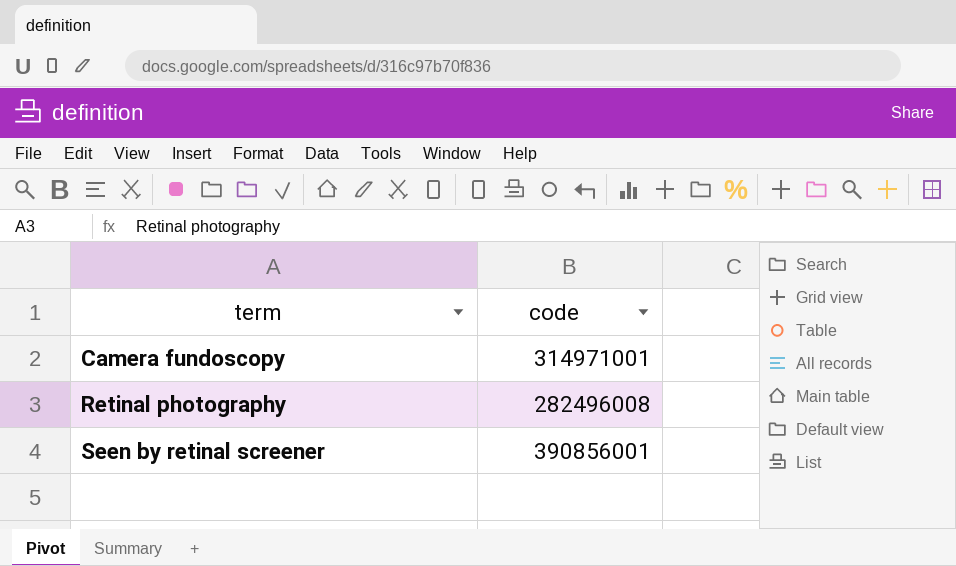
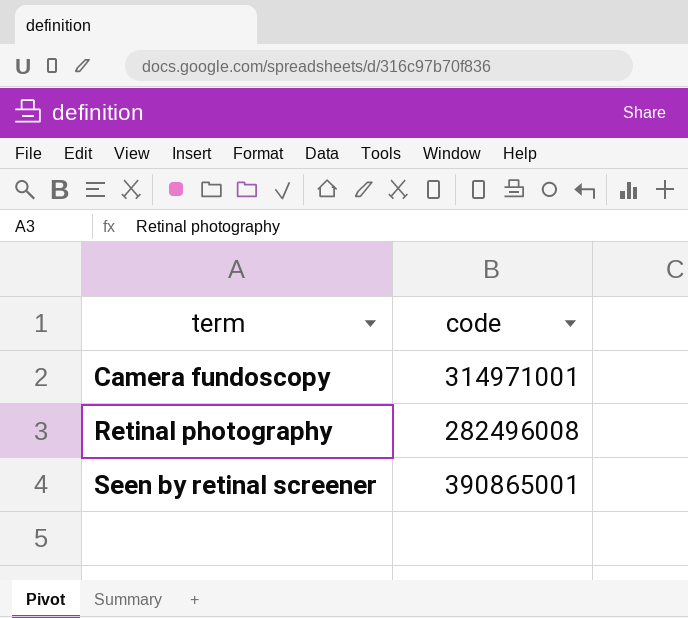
Seen by retinal screener | code: 390856001 -> 390865001

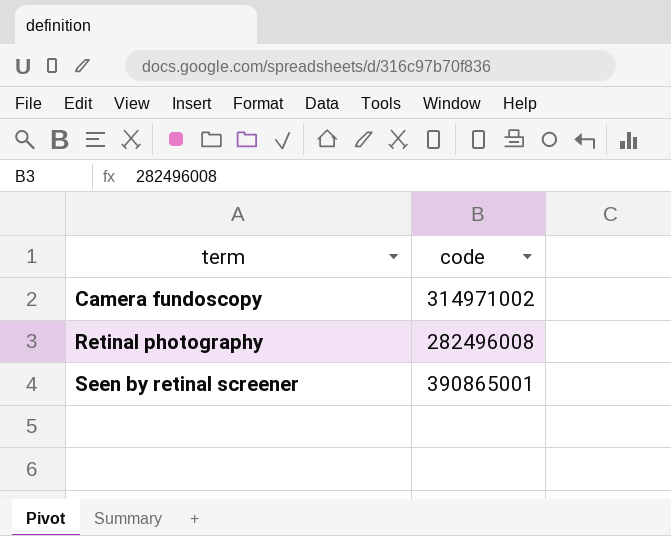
Camera fundoscopy | code: 314971001 -> 314971002

